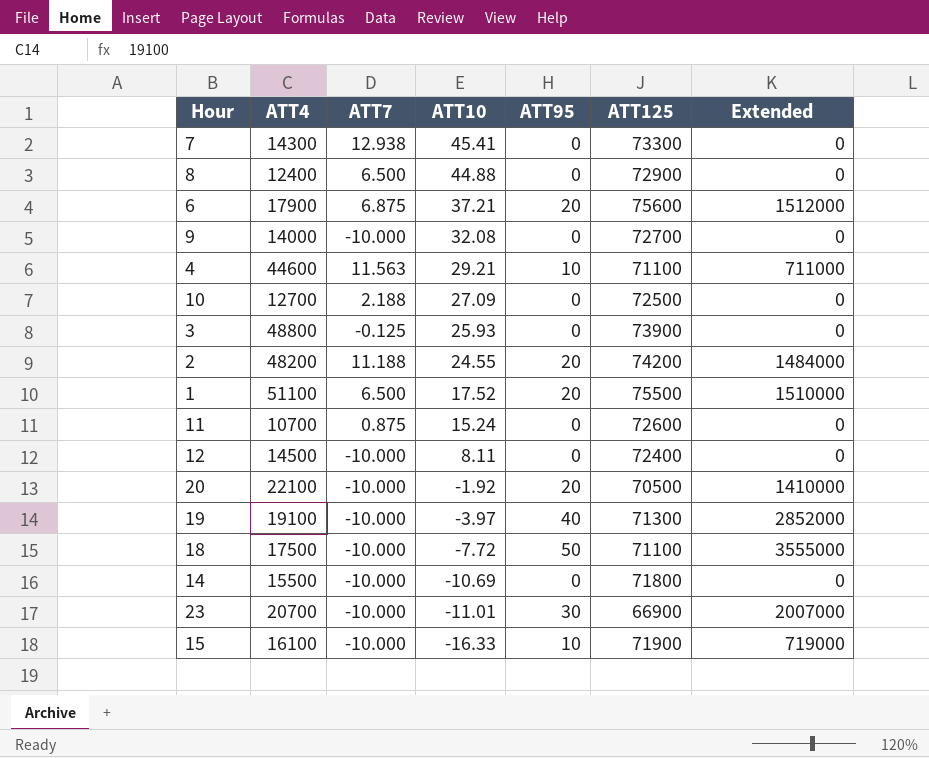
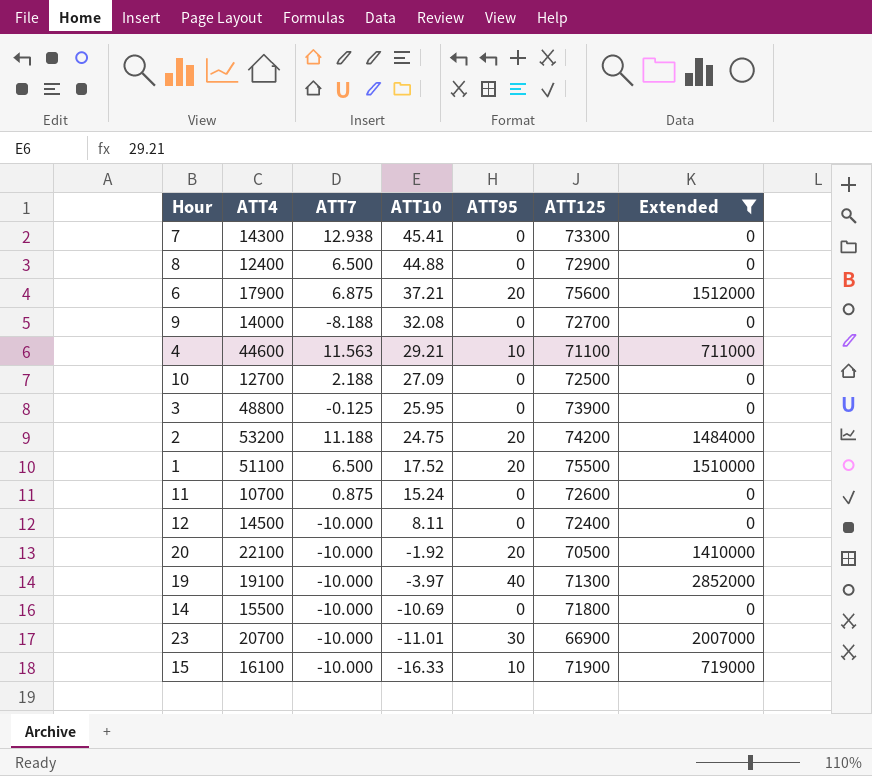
filter: none -> Extended != 3555000
9 | ATT7: -10.000 -> -8.188
3 | ATT10: 25.93 -> 25.95
2 | ATT4: 48200 -> 53200
2 | ATT10: 24.55 -> 24.75

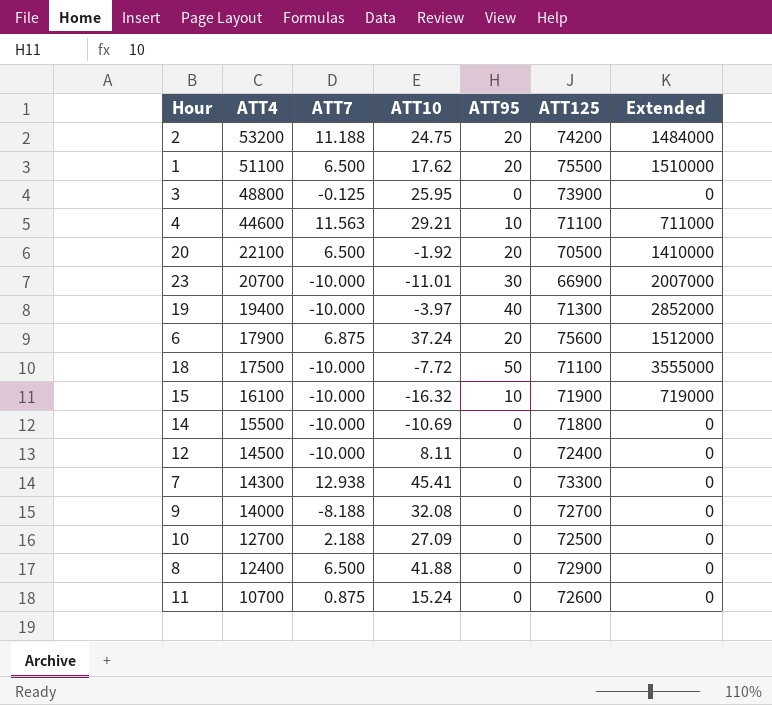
filter: Extended != 3555000 -> none
row order: ATT10 descending -> ATT4 descending
1 | ATT10: 17.52 -> 17.62
20 | ATT7: -10.000 -> 6.500
19 | ATT4: 19100 -> 19400
6 | ATT10: 37.21 -> 37.24
15 | ATT10: -16.33 -> -16.32
8 | ATT10: 44.88 -> 41.88

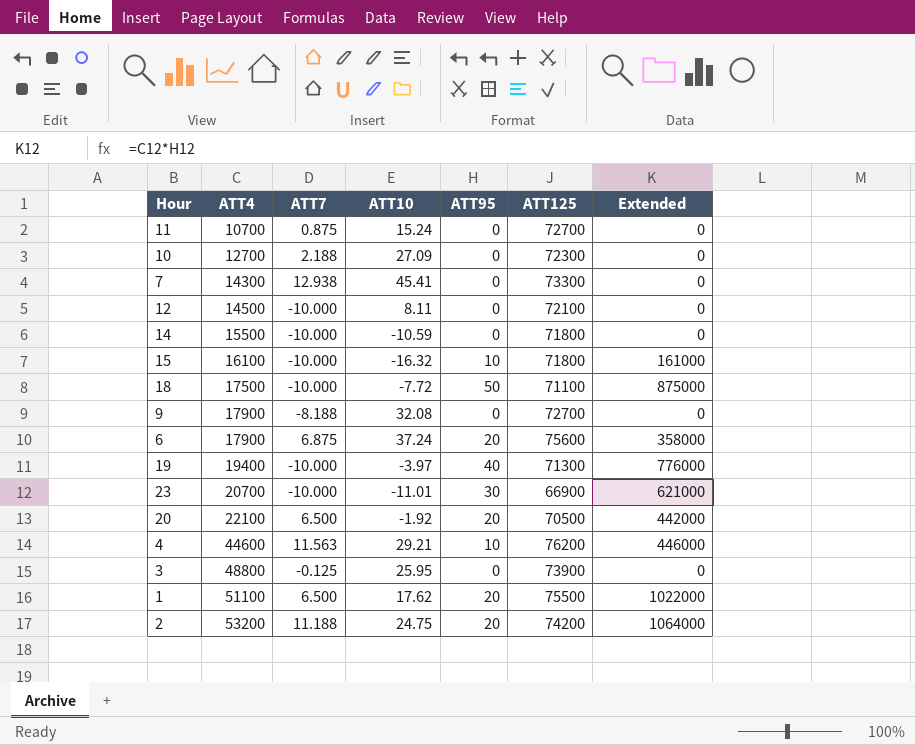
row order: ATT4 descending -> ATT4 ascending
column Extended | formula: [ATT95] * [ATT125] -> [ATT4] * [ATT95]
row 8: 12400 | 6.500 | 41.88 | 0 | 72900 | 0 -> none
11 | ATT125: 72600 -> 72700
10 | ATT125: 72500 -> 72300
12 | ATT125: 72400 -> 72100
14 | ATT10: -10.69 -> -10.59
15 | ATT125: 71900 -> 71800
9 | ATT4: 14000 -> 17900
4 | ATT125: 71100 -> 76200

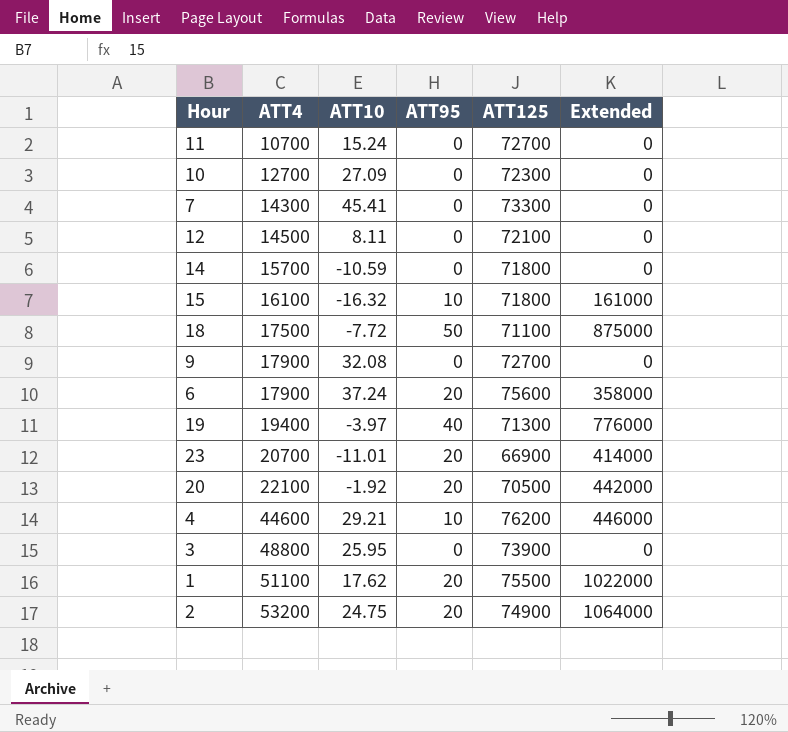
column ATT7 | position: 3 -> none
14 | ATT4: 15500 -> 15700
23 | ATT95: 30 -> 20
23 | Extended: 621000 -> 414000
2 | ATT125: 74200 -> 74900

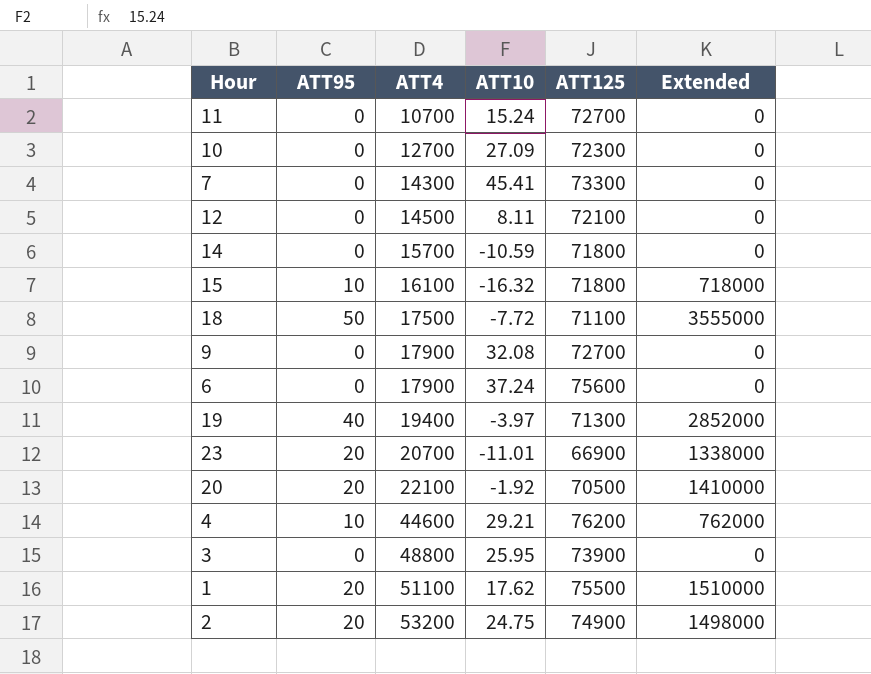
column ATT95 | position: 4 -> 2
column Extended | formula: [ATT4] * [ATT95] -> [ATT95] * [ATT125]
6 | ATT95: 20 -> 0

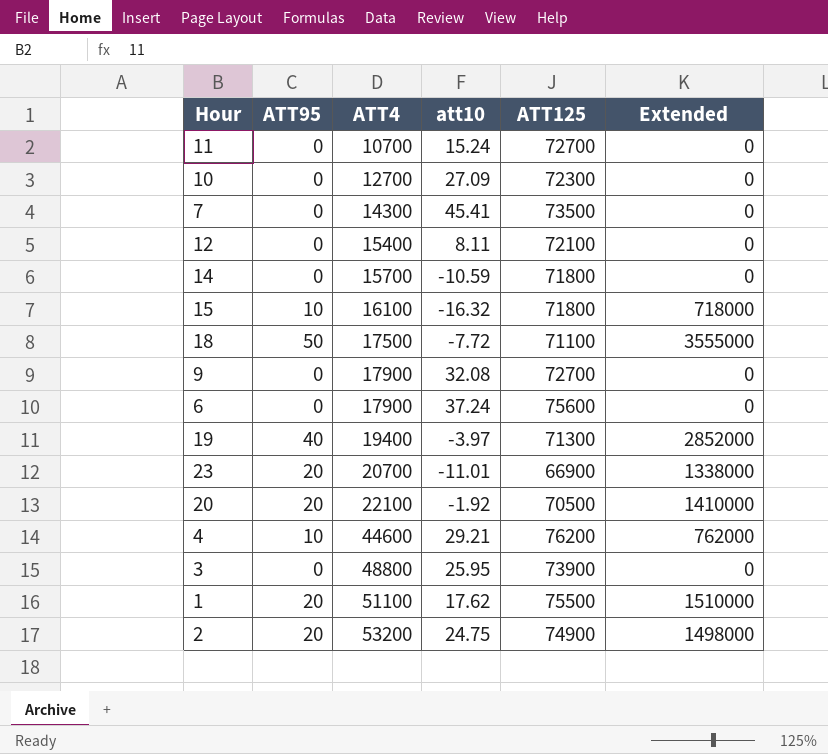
column name: ATT10 -> att10
7 | ATT125: 73300 -> 73500
12 | ATT4: 14500 -> 15400

